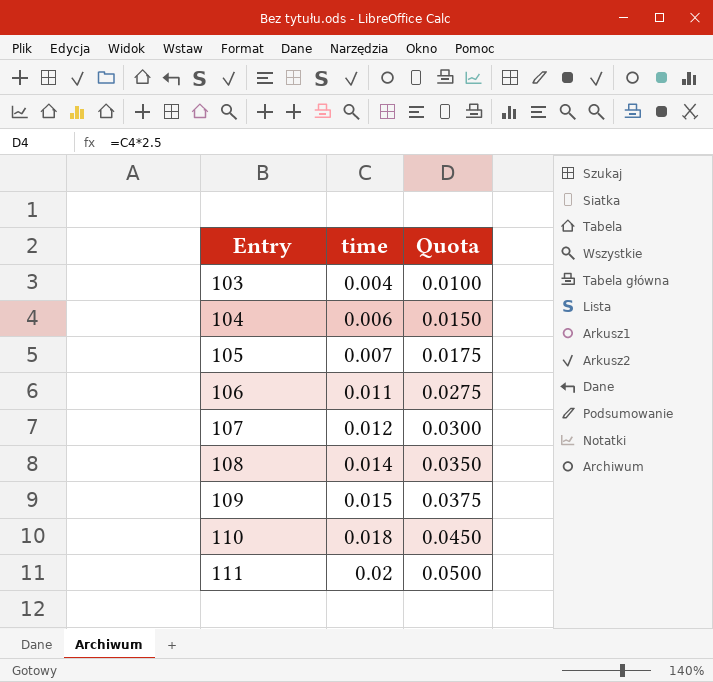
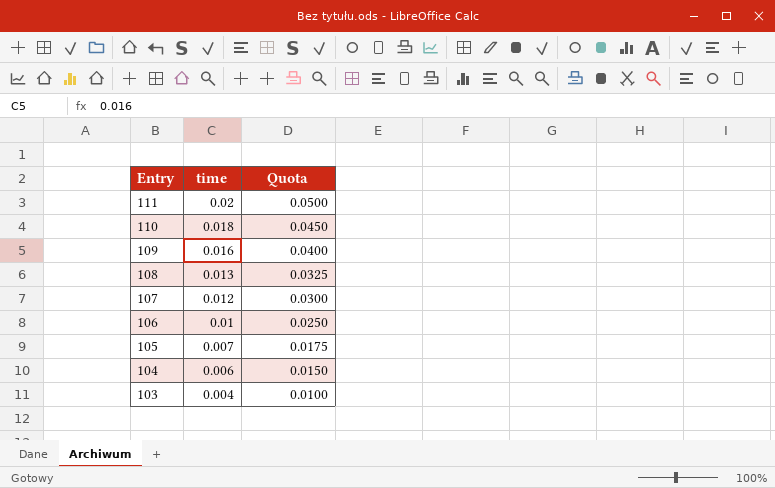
row order: Entry ascending -> Entry descending
109 | time: 0.015 -> 0.016
109 | Quota: 0.0375 -> 0.0400
108 | time: 0.014 -> 0.013
108 | Quota: 0.0350 -> 0.0325
106 | time: 0.011 -> 0.01
106 | Quota: 0.0275 -> 0.0250

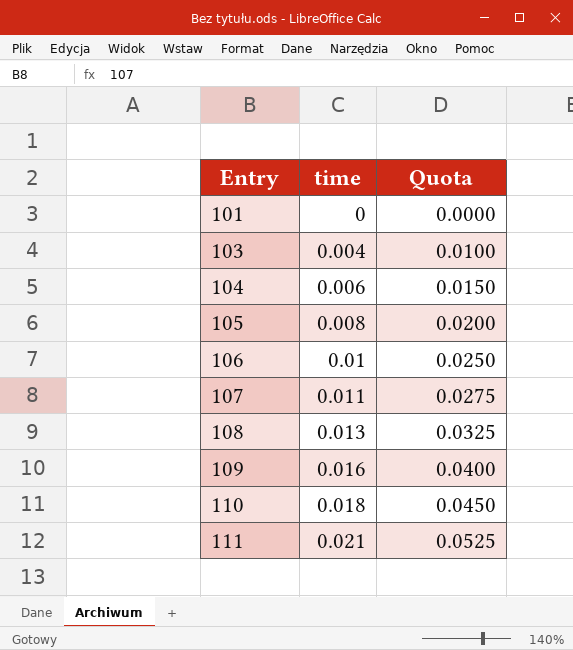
row order: Entry descending -> Entry ascending
row 101: none -> 0 | 0.0000
105 | time: 0.007 -> 0.008
105 | Quota: 0.0175 -> 0.0200
107 | time: 0.012 -> 0.011
107 | Quota: 0.0300 -> 0.0275
111 | time: 0.02 -> 0.021
111 | Quota: 0.0500 -> 0.0525

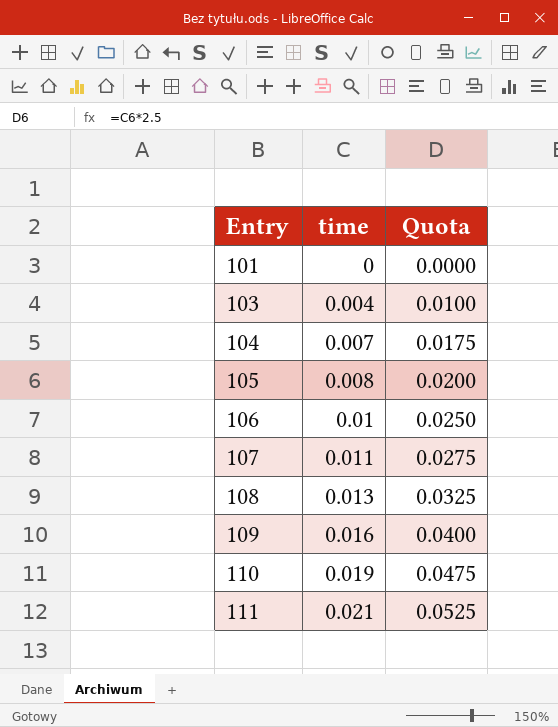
104 | time: 0.006 -> 0.007
104 | Quota: 0.0150 -> 0.0175
110 | time: 0.018 -> 0.019
110 | Quota: 0.0450 -> 0.0475

